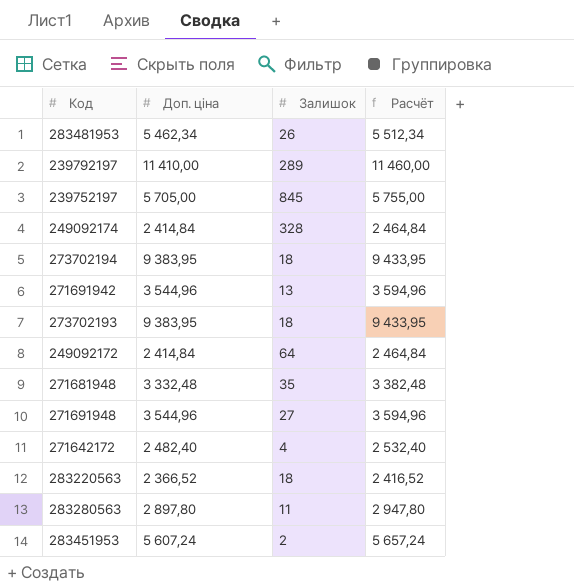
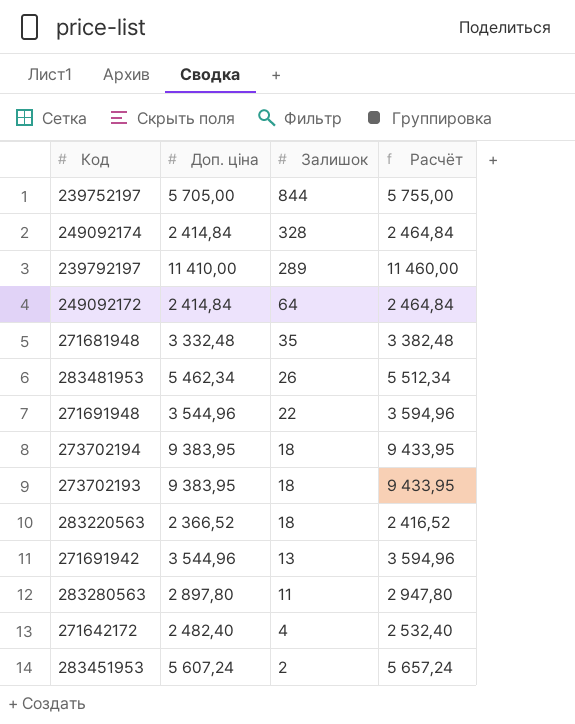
row order: none -> Залишок descending
239752197 | Залишок: 845 -> 844
271691948 | Залишок: 27 -> 22

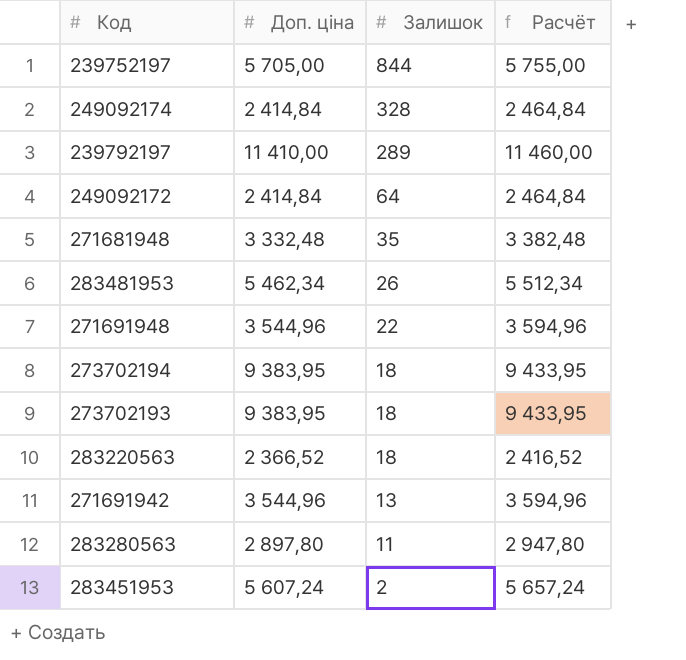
row 271642172: 2 482,40 | 4 | 2 532,40 -> none

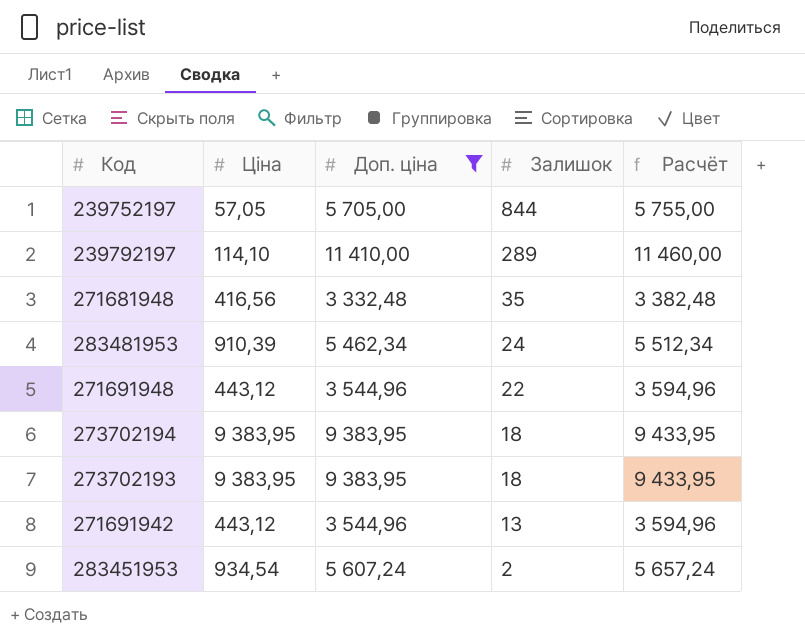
filter: none -> Доп. ціна >= 3 332,48
column Ціна | position: none -> 2
283481953 | Залишок: 26 -> 24

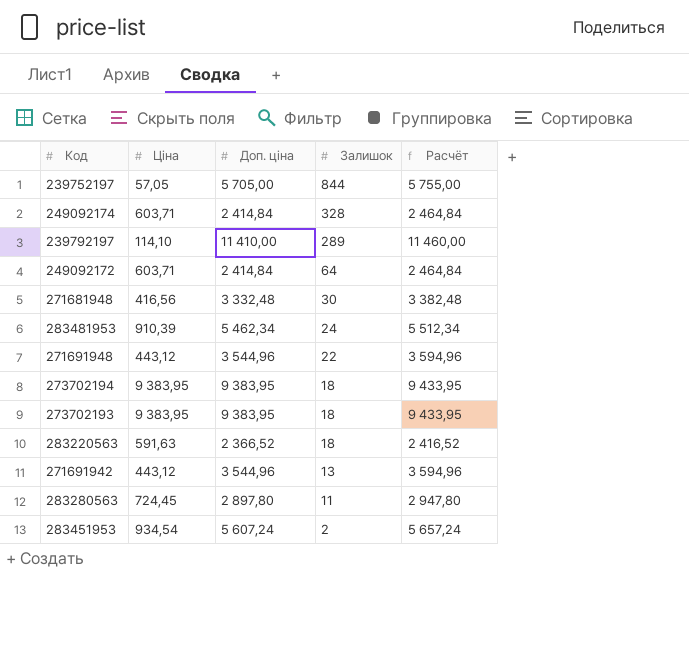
filter: Доп. ціна >= 3 332,48 -> none
271681948 | Залишок: 35 -> 30

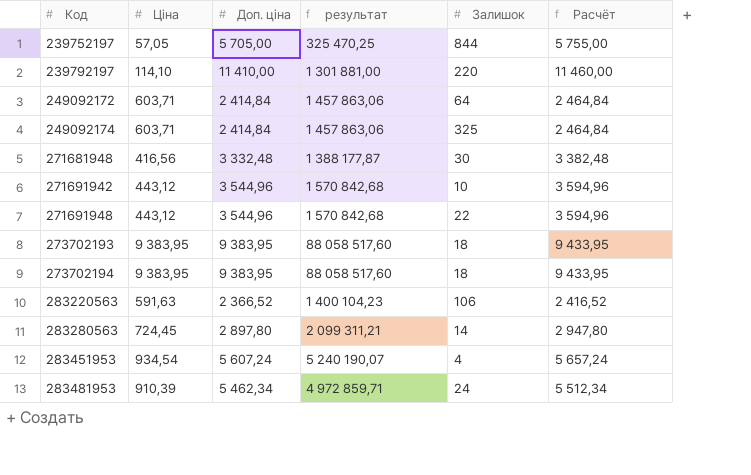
row order: Залишок descending -> Код ascending
column результат | formula: none -> [Ціна] * [Доп. ціна]
239792197 | Залишок: 289 -> 220
249092174 | Залишок: 328 -> 325
271691942 | Залишок: 13 -> 10
283220563 | Залишок: 18 -> 106
283280563 | Залишок: 11 -> 14
283451953 | Залишок: 2 -> 4

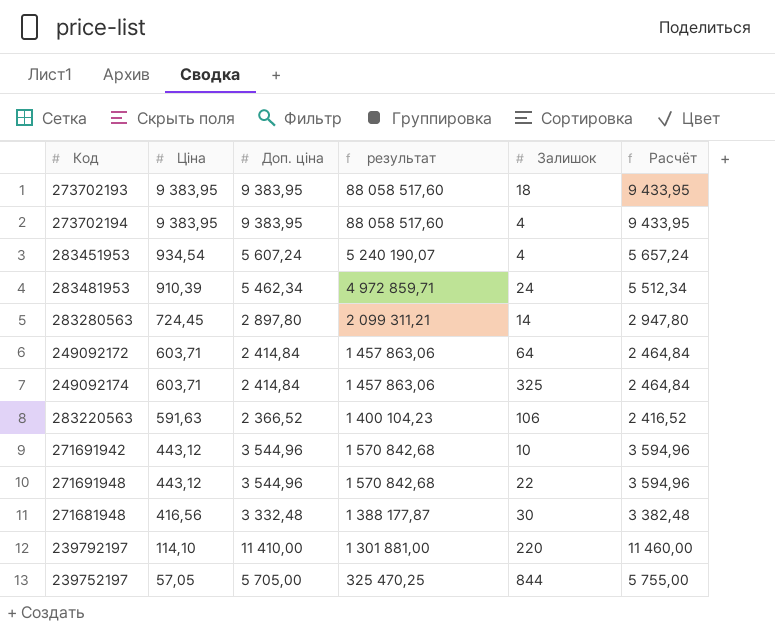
row order: Код ascending -> Ціна descending
273702194 | Залишок: 18 -> 4

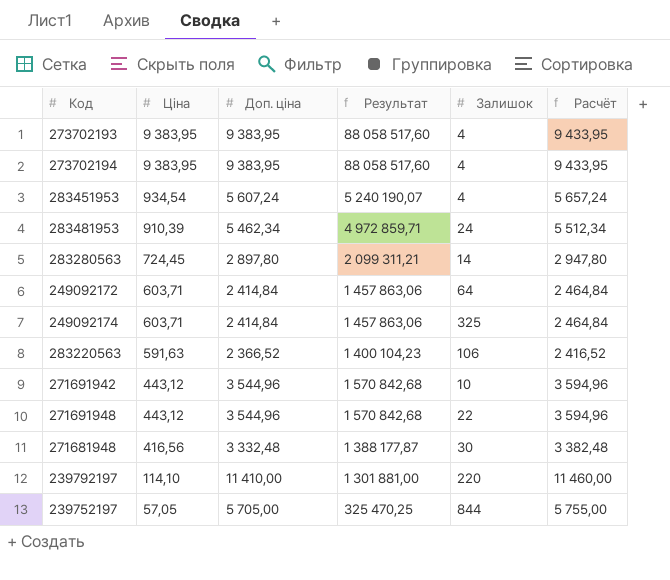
column name: результат -> Результат
273702193 | Залишок: 18 -> 4

